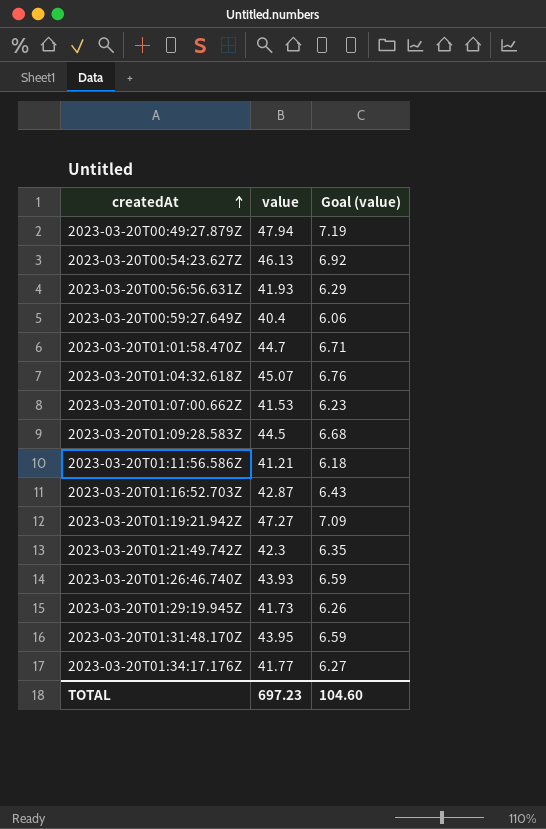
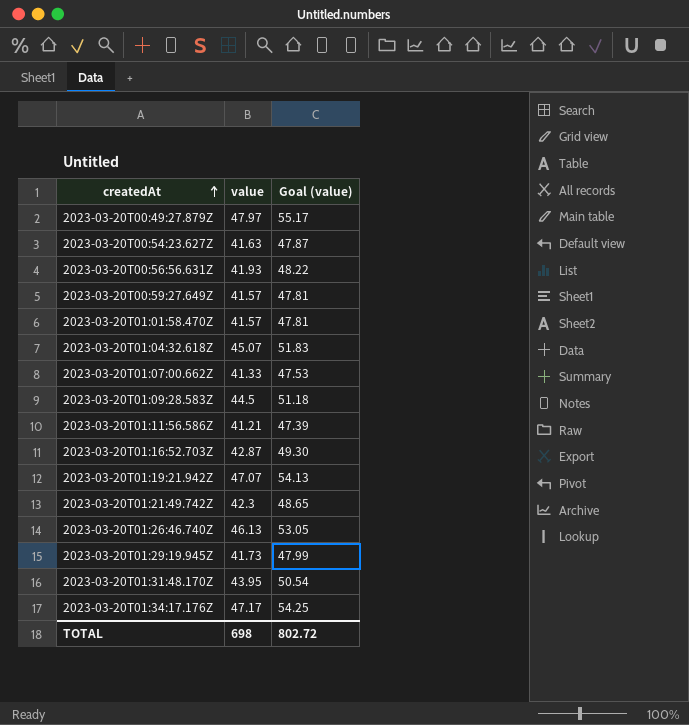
column Goal (value) | formula: [value] * 0.15 -> [value] * 1.15
2023-03-20T00:49:27.879Z | value: 47.94 -> 47.97
2023-03-20T00:54:23.627Z | value: 46.13 -> 41.63
2023-03-20T00:59:27.649Z | value: 40.4 -> 41.57
2023-03-20T01:01:58.470Z | value: 44.7 -> 41.57
2023-03-20T01:07:00.662Z | value: 41.53 -> 41.33
2023-03-20T01:19:21.942Z | value: 47.27 -> 47.07
2023-03-20T01:26:46.740Z | value: 43.93 -> 46.13
2023-03-20T01:34:17.176Z | value: 41.77 -> 47.17
TOTAL | value: 697.23 -> 698
TOTAL | Goal (value): 104.60 -> 802.72

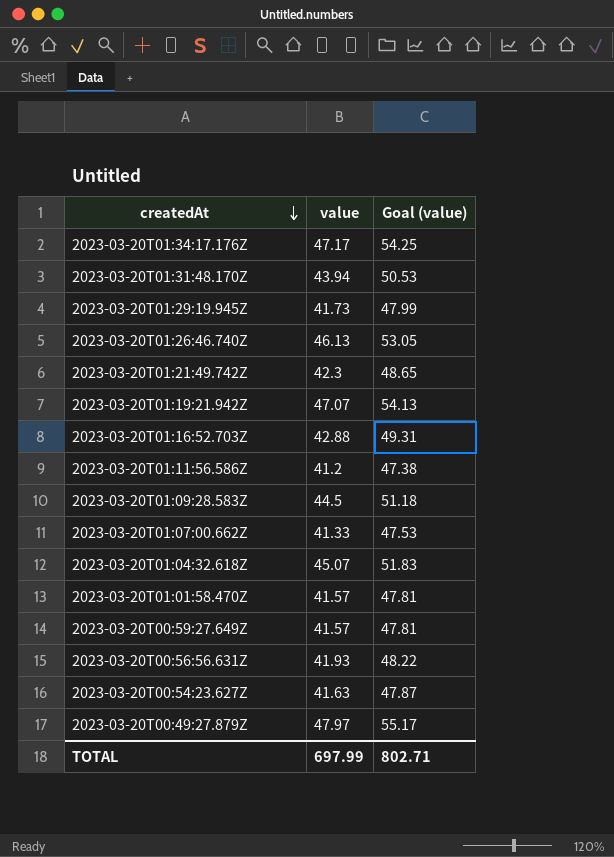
row order: createdAt ascending -> createdAt descending
2023-03-20T01:31:48.170Z | value: 43.95 -> 43.94
2023-03-20T01:31:48.170Z | Goal (value): 50.54 -> 50.53
2023-03-20T01:16:52.703Z | value: 42.87 -> 42.88
2023-03-20T01:16:52.703Z | Goal (value): 49.30 -> 49.31
2023-03-20T01:11:56.586Z | value: 41.21 -> 41.2
2023-03-20T01:11:56.586Z | Goal (value): 47.39 -> 47.38
TOTAL | value: 698 -> 697.99
TOTAL | Goal (value): 802.72 -> 802.71

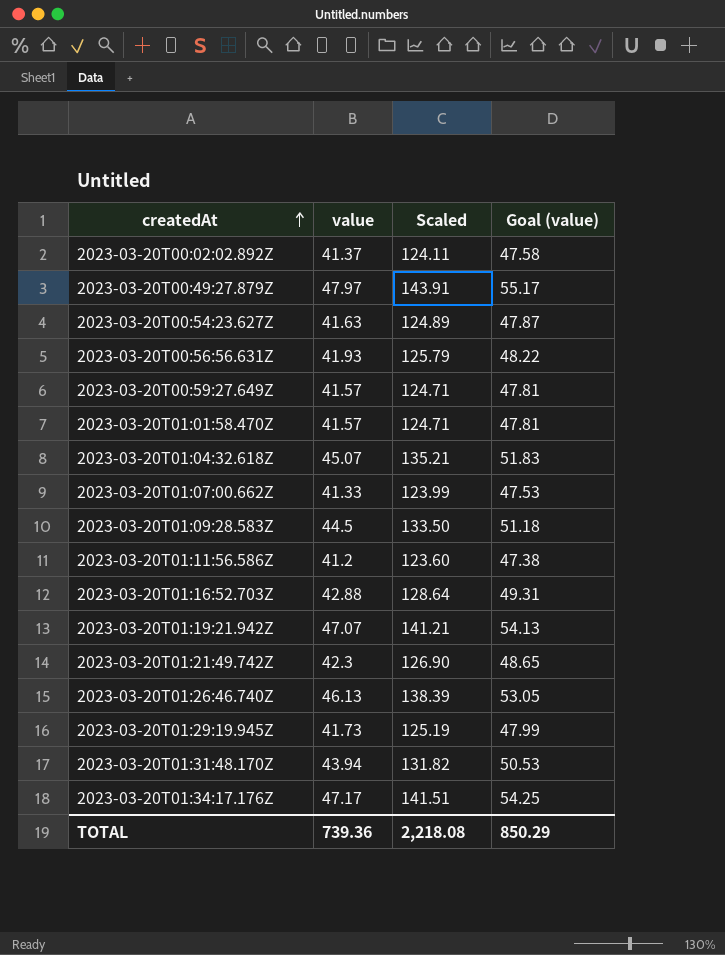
row order: createdAt descending -> createdAt ascending
column Scaled | formula: none -> [value] * 3
row 2023-03-20T00:02:02.892Z: none -> 41.37 | 124.11 | 47.58
TOTAL | value: 697.99 -> 739.36
TOTAL | Goal (value): 802.71 -> 850.29

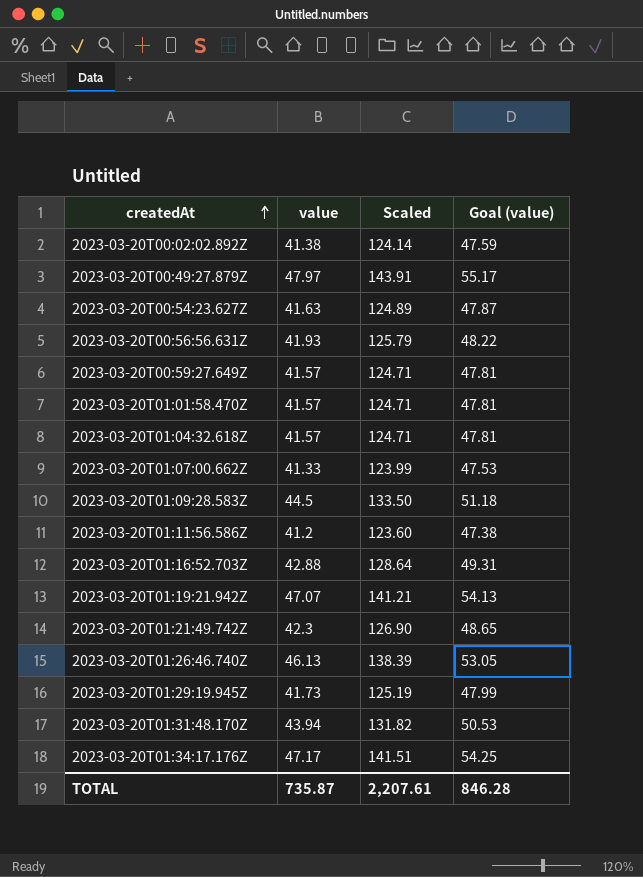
2023-03-20T00:02:02.892Z | value: 41.37 -> 41.38
2023-03-20T00:02:02.892Z | Scaled: 124.11 -> 124.14
2023-03-20T00:02:02.892Z | Goal (value): 47.58 -> 47.59
2023-03-20T01:04:32.618Z | value: 45.07 -> 41.57
2023-03-20T01:04:32.618Z | Scaled: 135.21 -> 124.71
2023-03-20T01:04:32.618Z | Goal (value): 51.83 -> 47.81
TOTAL | value: 739.36 -> 735.87
TOTAL | Scaled: 2,218.08 -> 2,207.61
TOTAL | Goal (value): 850.29 -> 846.28

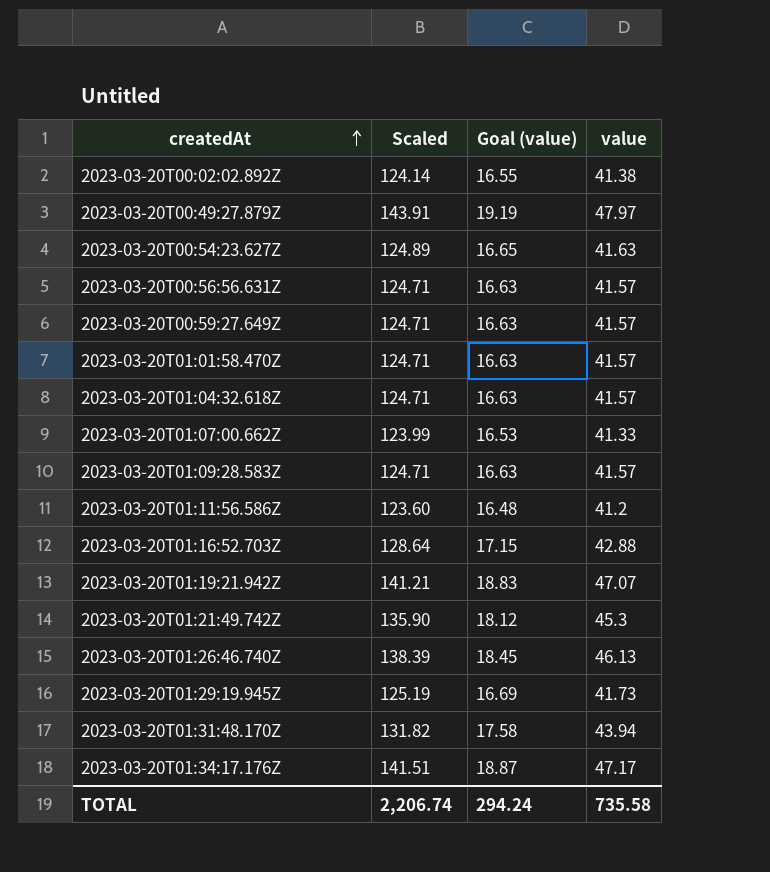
column Goal (value) | formula: [value] * 1.15 -> [value] * 0.4
column value | position: 2 -> 4
2023-03-20T00:56:56.631Z | Scaled: 125.79 -> 124.71
2023-03-20T00:56:56.631Z | value: 41.93 -> 41.57
2023-03-20T01:09:28.583Z | Scaled: 133.50 -> 124.71
2023-03-20T01:09:28.583Z | value: 44.5 -> 41.57
2023-03-20T01:21:49.742Z | Scaled: 126.90 -> 135.90
2023-03-20T01:21:49.742Z | value: 42.3 -> 45.3
TOTAL | Scaled: 2,207.61 -> 2,206.74
TOTAL | Goal (value): 846.28 -> 294.24
TOTAL | value: 735.87 -> 735.58

